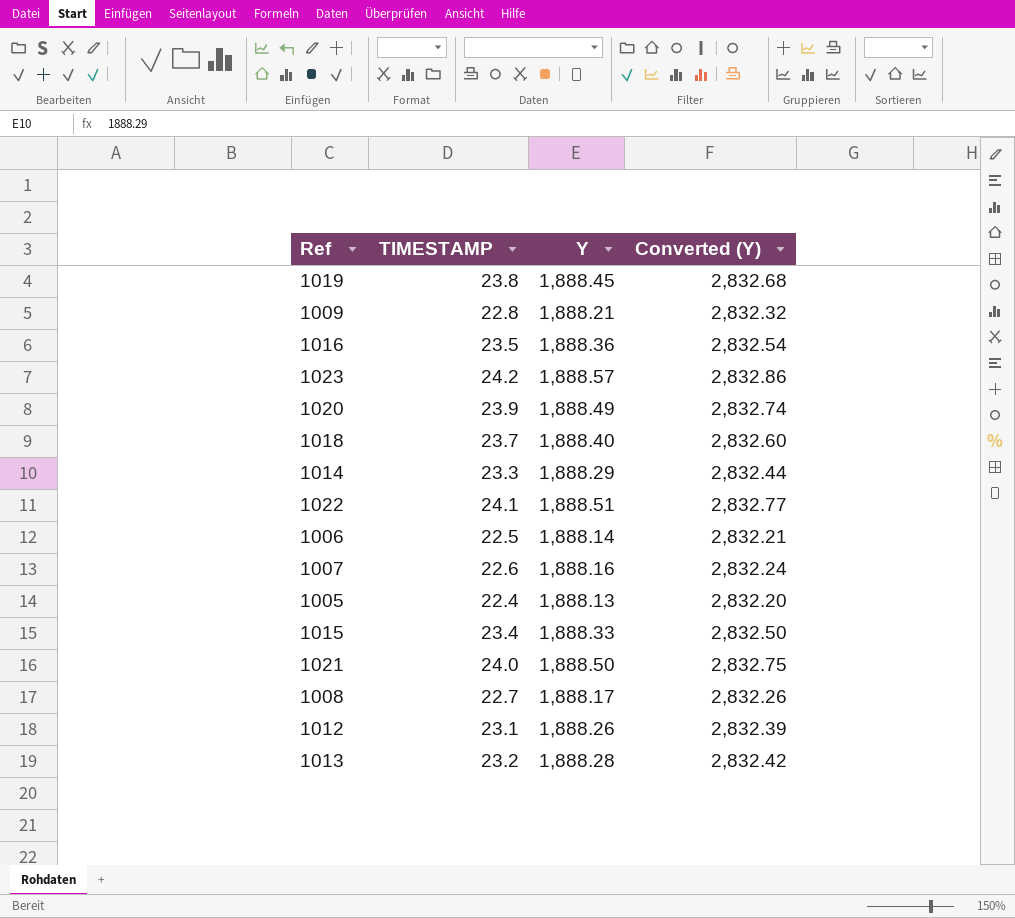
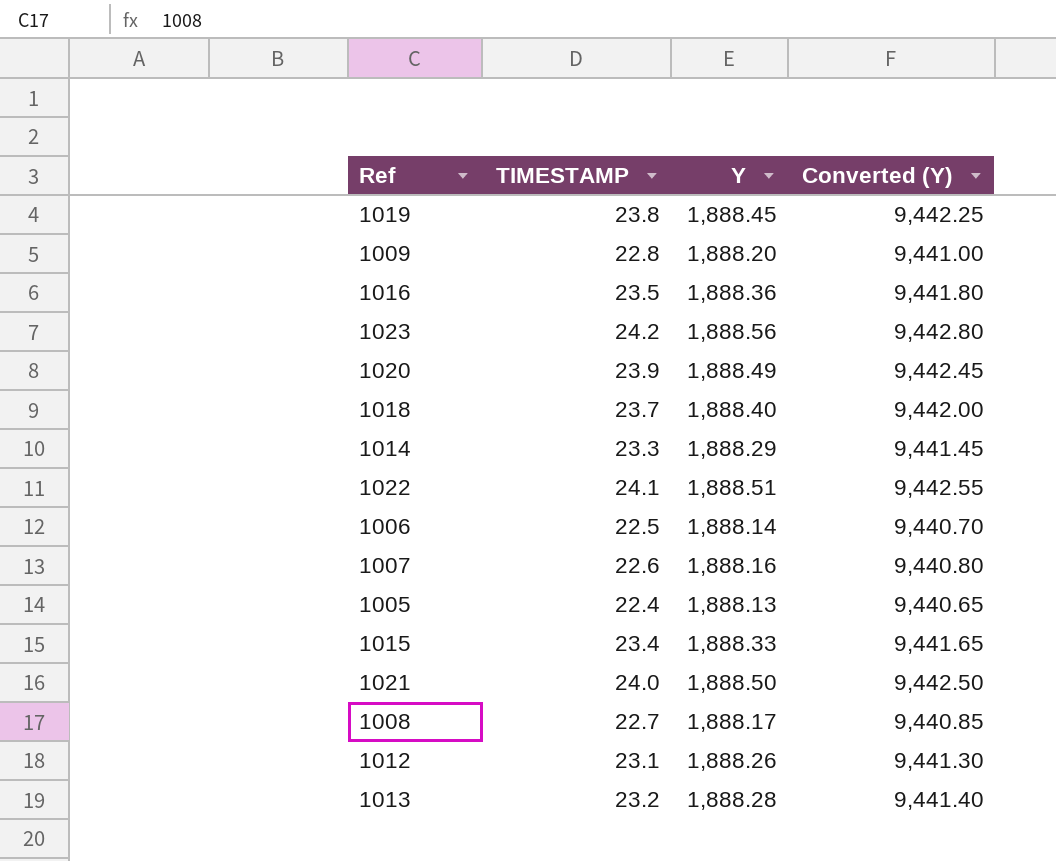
column Converted (Y) | formula: [Y] * 1.5 -> [Y] * 5
1009 | Y: 1,888.21 -> 1,888.20
1023 | Y: 1,888.57 -> 1,888.56

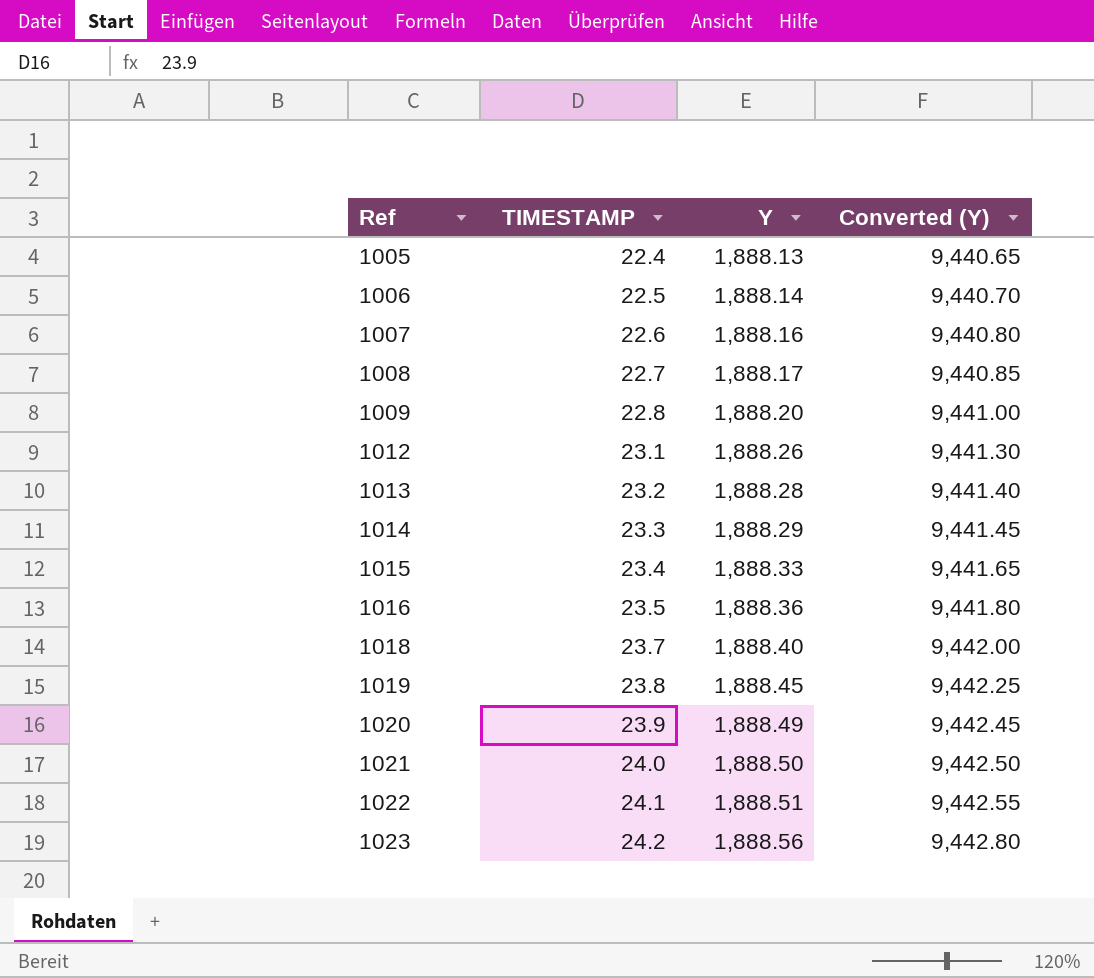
row order: none -> Ref ascending

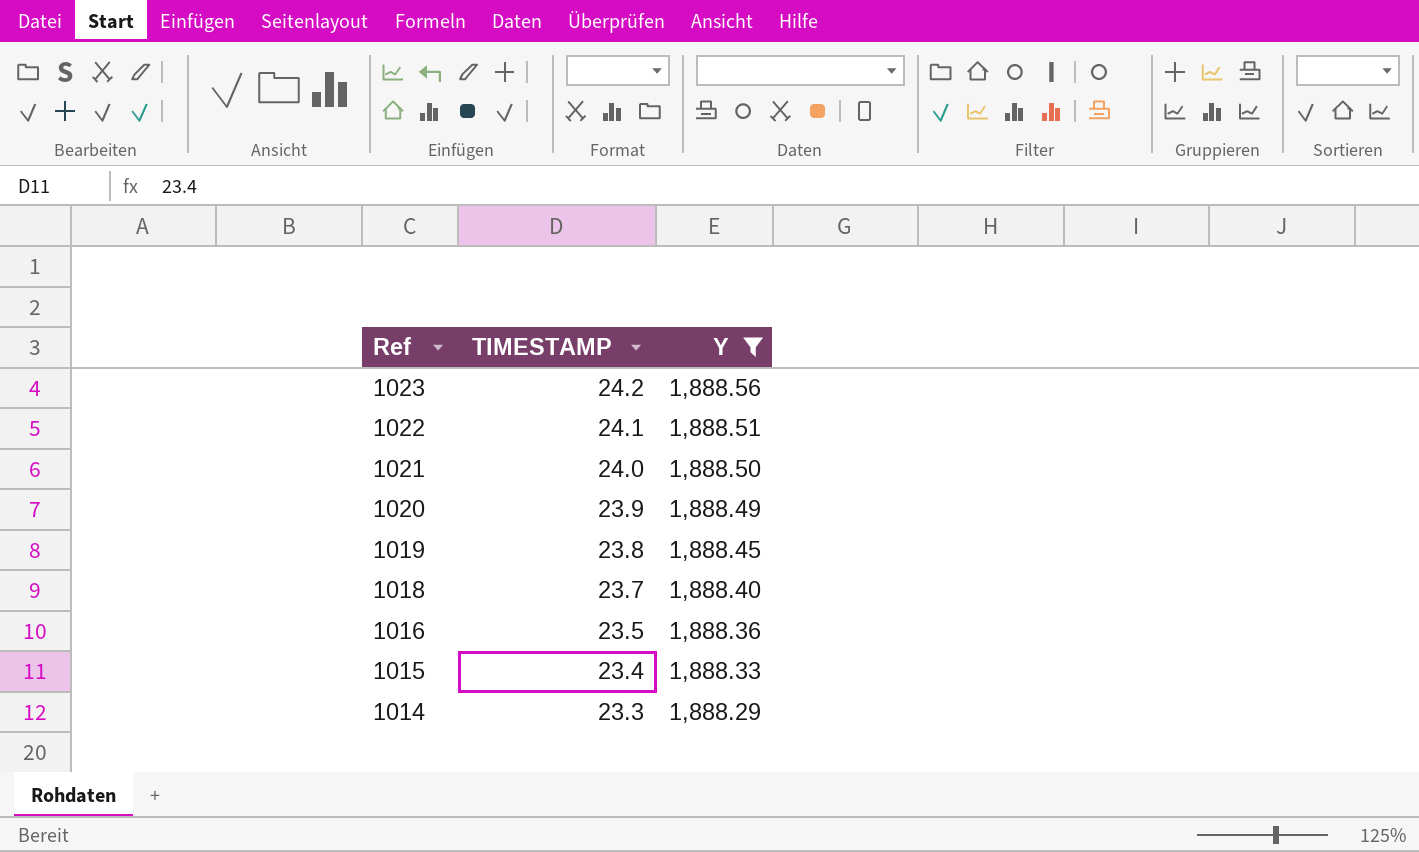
filter: none -> Y >= 1,888.29
row order: Ref ascending -> Ref descending
column Converted (Y) | formula: [Y] * 5 -> none

